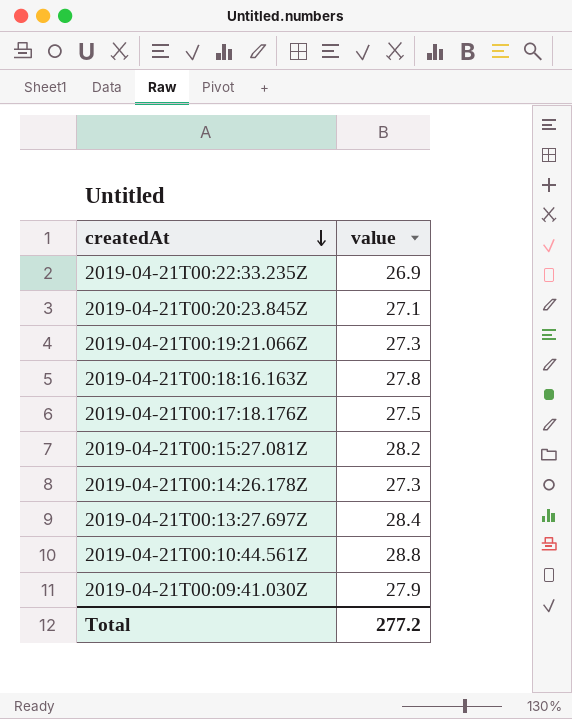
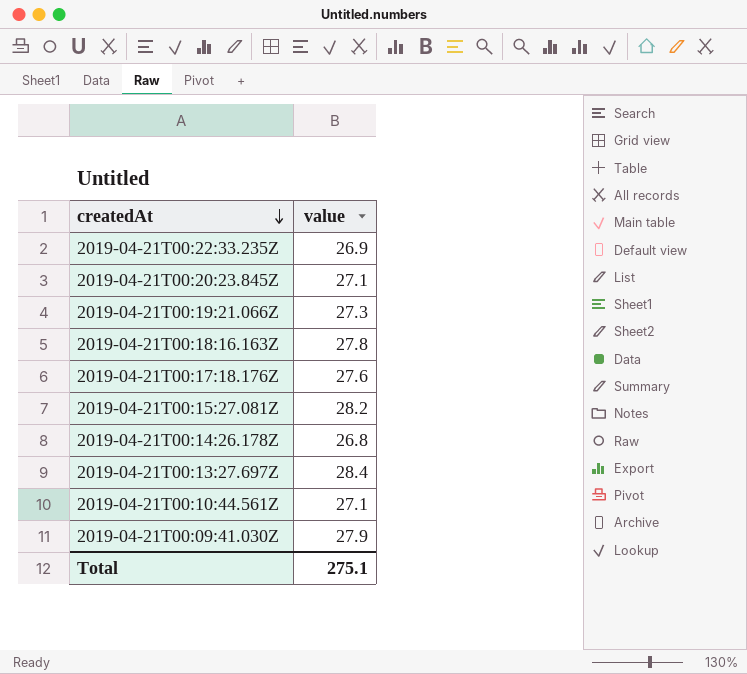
2019-04-21T00:17:18.176Z | value: 27.5 -> 27.6
2019-04-21T00:14:26.178Z | value: 27.3 -> 26.8
2019-04-21T00:10:44.561Z | value: 28.8 -> 27.1
Total | value: 277.2 -> 275.1

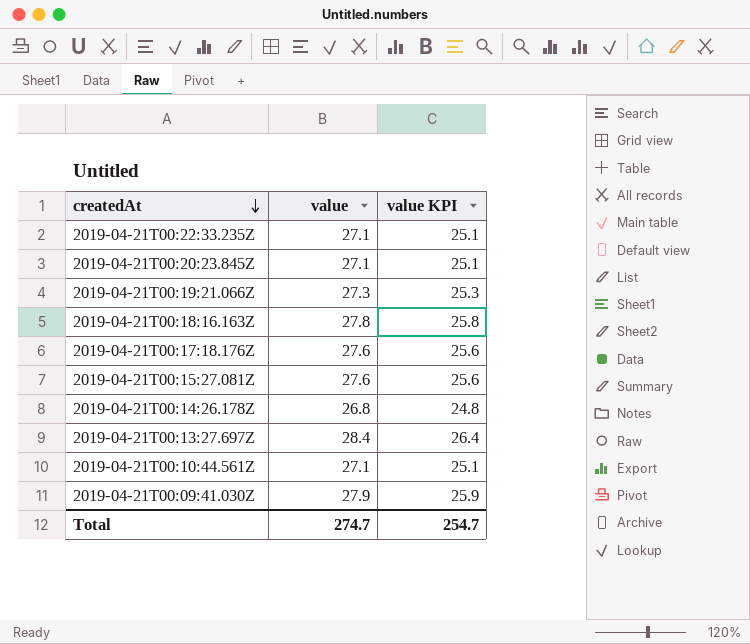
column value KPI | formula: none -> [value] - 2
2019-04-21T00:22:33.235Z | value: 26.9 -> 27.1
2019-04-21T00:15:27.081Z | value: 28.2 -> 27.6
Total | value: 275.1 -> 274.7

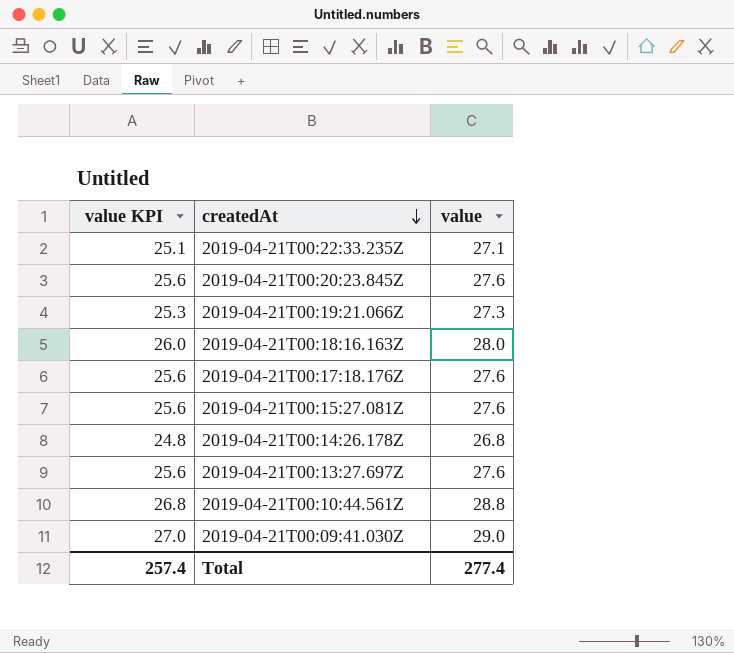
column value KPI | position: 3 -> 1
2019-04-21T00:20:23.845Z | value KPI: 25.1 -> 25.6
2019-04-21T00:20:23.845Z | value: 27.1 -> 27.6
2019-04-21T00:18:16.163Z | value KPI: 25.8 -> 26.0
2019-04-21T00:18:16.163Z | value: 27.8 -> 28.0
2019-04-21T00:13:27.697Z | value KPI: 26.4 -> 25.6
2019-04-21T00:13:27.697Z | value: 28.4 -> 27.6
2019-04-21T00:10:44.561Z | value KPI: 25.1 -> 26.8
2019-04-21T00:10:44.561Z | value: 27.1 -> 28.8
2019-04-21T00:09:41.030Z | value KPI: 25.9 -> 27.0
2019-04-21T00:09:41.030Z | value: 27.9 -> 29.0
Total | value KPI: 254.7 -> 257.4
Total | value: 274.7 -> 277.4

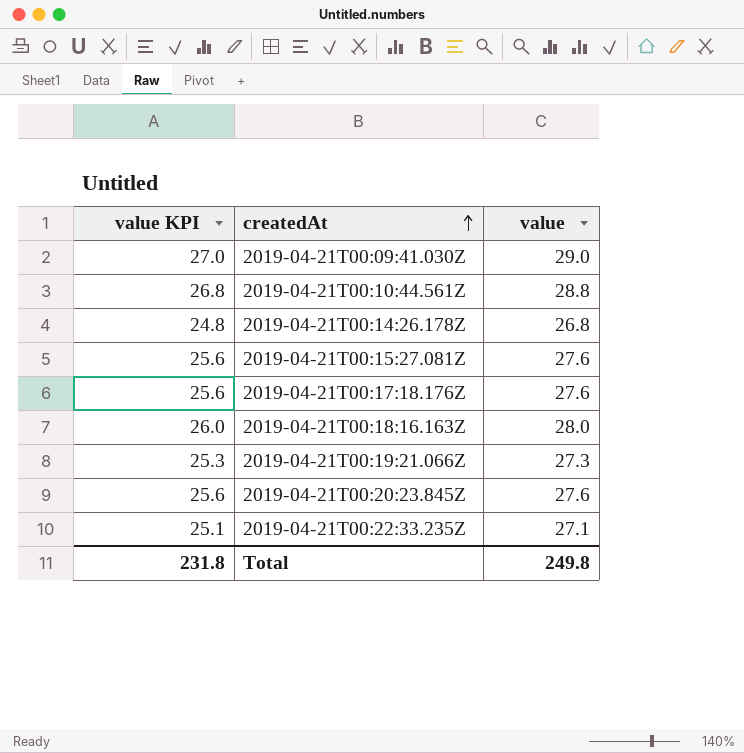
row order: createdAt descending -> createdAt ascending
row 2019-04-21T00:13:27.697Z: 25.6 | 27.6 -> none
Total | value KPI: 257.4 -> 231.8
Total | value: 277.4 -> 249.8

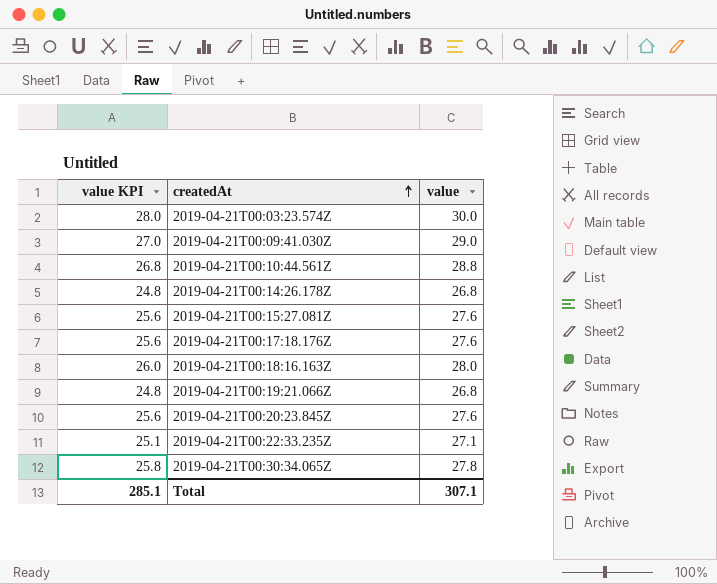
row 2019-04-21T00:03:23.574Z: none -> 28.0 | 30.0
2019-04-21T00:19:21.066Z | value KPI: 25.3 -> 24.8
2019-04-21T00:19:21.066Z | value: 27.3 -> 26.8
row 2019-04-21T00:30:34.065Z: none -> 25.8 | 27.8
Total | value KPI: 231.8 -> 285.1
Total | value: 249.8 -> 307.1

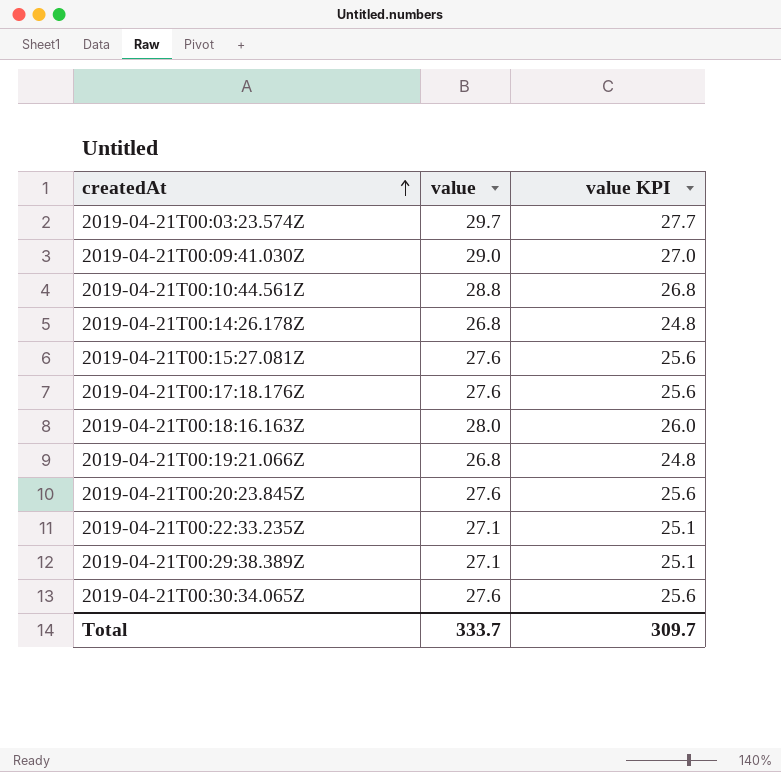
column value KPI | position: 1 -> 3
2019-04-21T00:03:23.574Z | value: 30.0 -> 29.7
2019-04-21T00:03:23.574Z | value KPI: 28.0 -> 27.7
row 2019-04-21T00:29:38.389Z: none -> 27.1 | 25.1
2019-04-21T00:30:34.065Z | value: 27.8 -> 27.6
2019-04-21T00:30:34.065Z | value KPI: 25.8 -> 25.6
Total | value: 307.1 -> 333.7
Total | value KPI: 285.1 -> 309.7

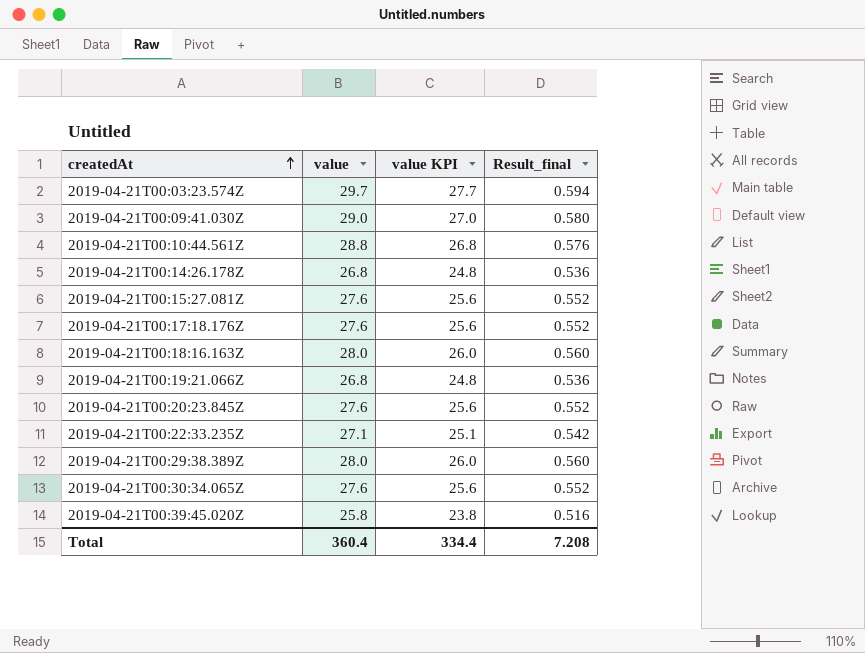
column Result_final | formula: none -> [value] * 0.02
2019-04-21T00:29:38.389Z | value: 27.1 -> 28.0
2019-04-21T00:29:38.389Z | value KPI: 25.1 -> 26.0
row 2019-04-21T00:39:45.020Z: none -> 25.8 | 23.8 | 0.516
Total | value: 333.7 -> 360.4
Total | value KPI: 309.7 -> 334.4

